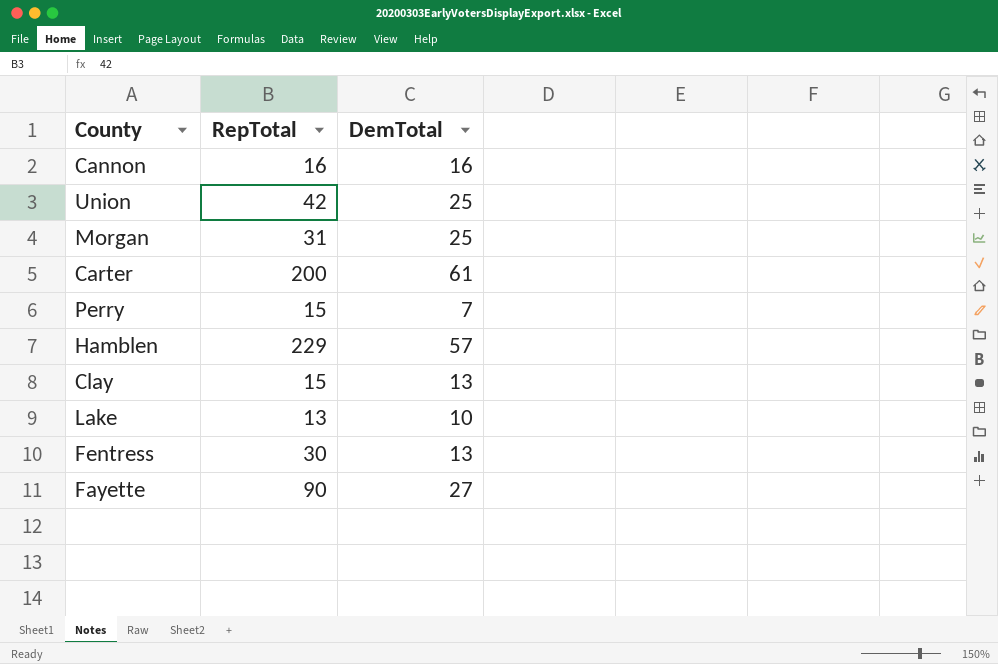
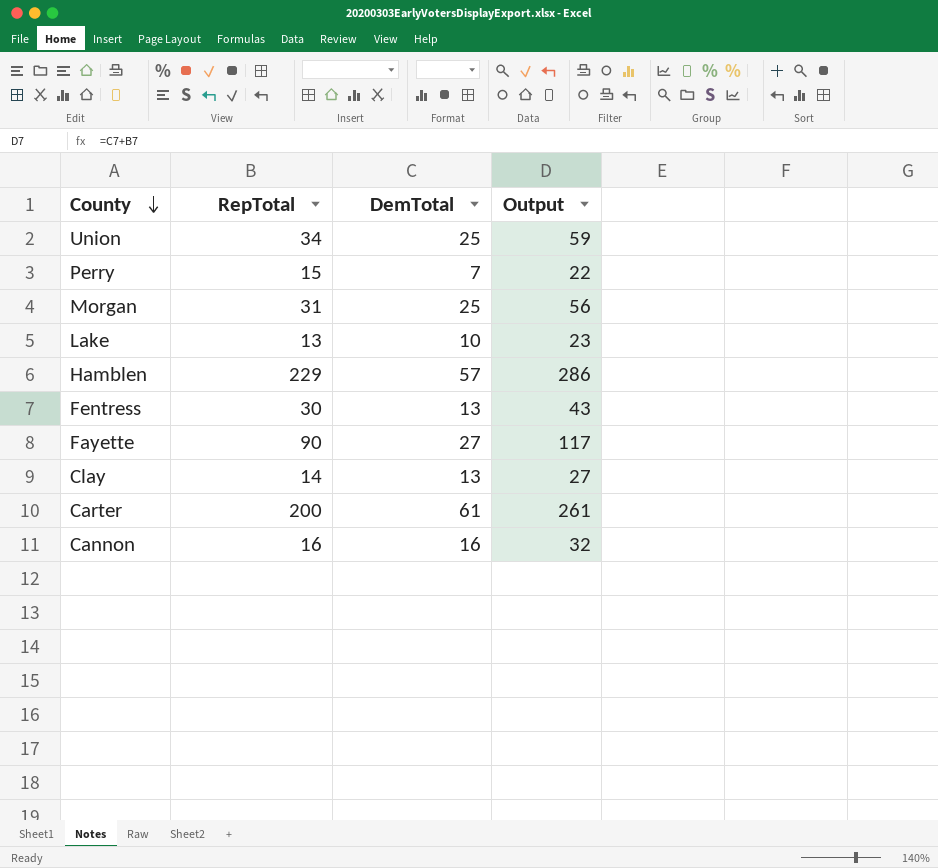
row order: none -> County descending
column Output | formula: none -> [RepTotal] + [DemTotal]
Union | RepTotal: 42 -> 34
Clay | RepTotal: 15 -> 14

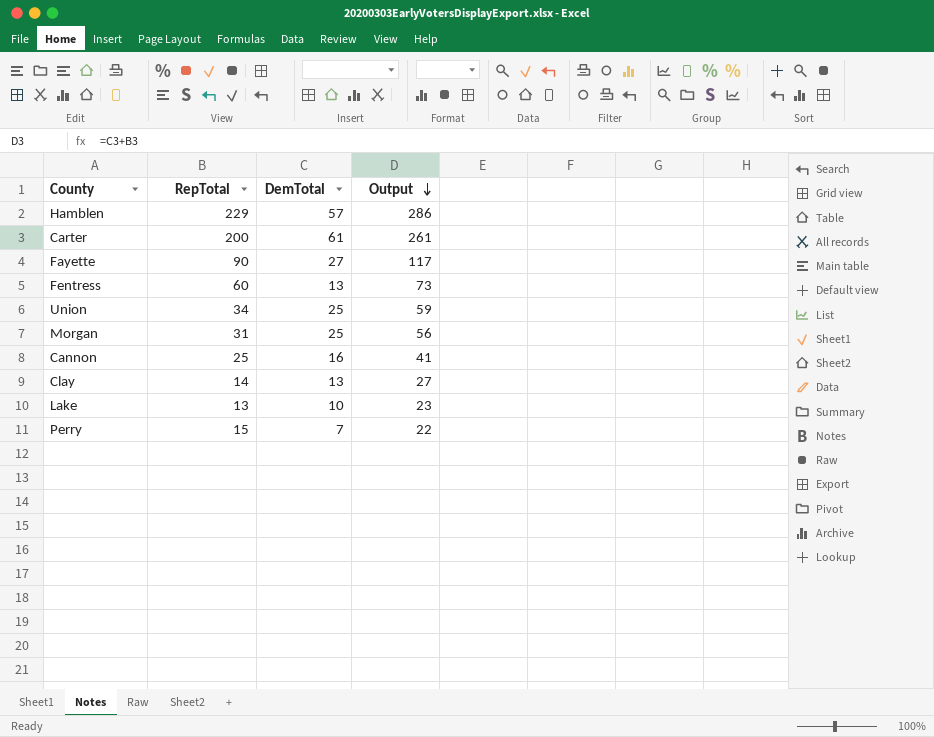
row order: County descending -> Output descending
Fentress | RepTotal: 30 -> 60
Fentress | Output: 43 -> 73
Cannon | RepTotal: 16 -> 25
Cannon | Output: 32 -> 41

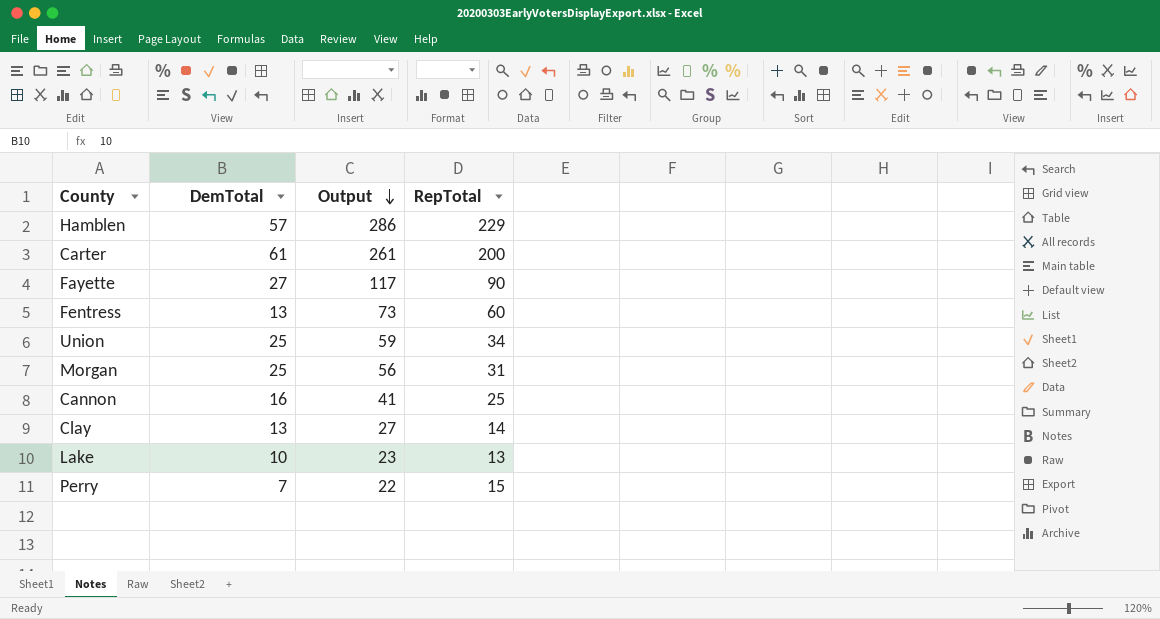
column RepTotal | position: 2 -> 4

